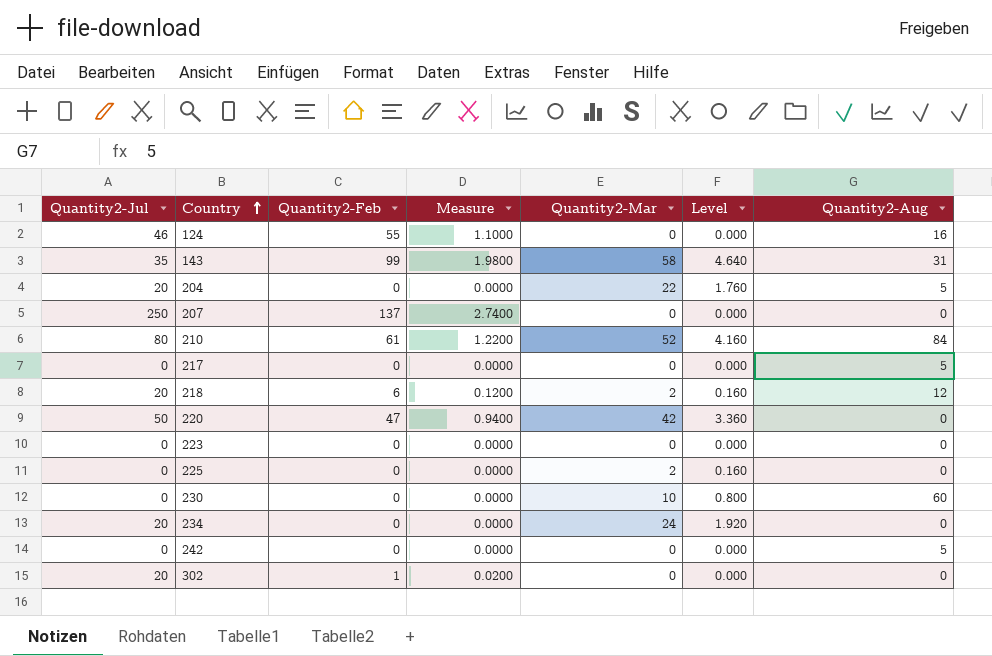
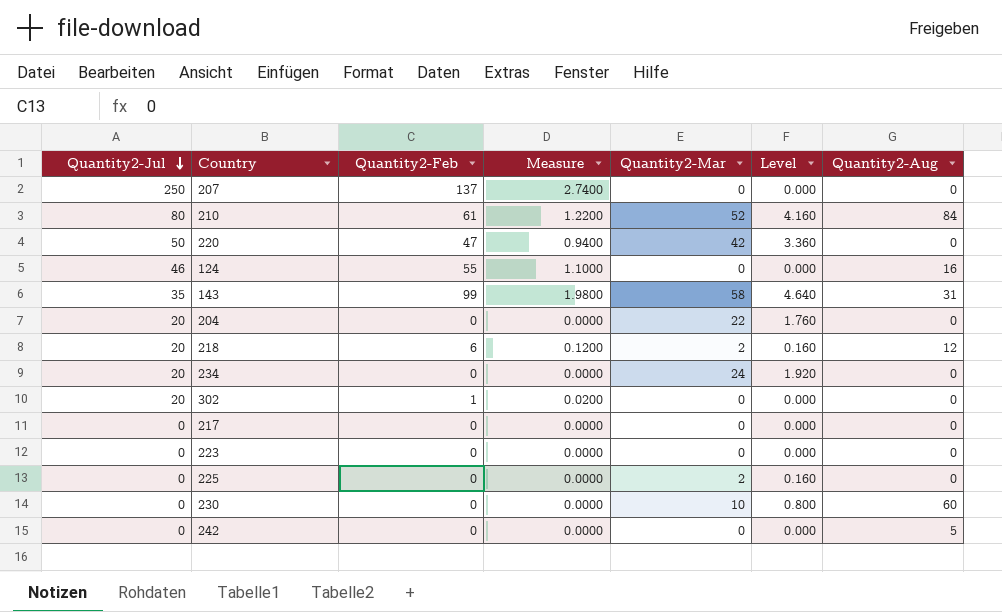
row order: Country ascending -> Quantity2-Jul descending
204 | Quantity2-Aug: 5 -> 0
217 | Quantity2-Aug: 5 -> 0

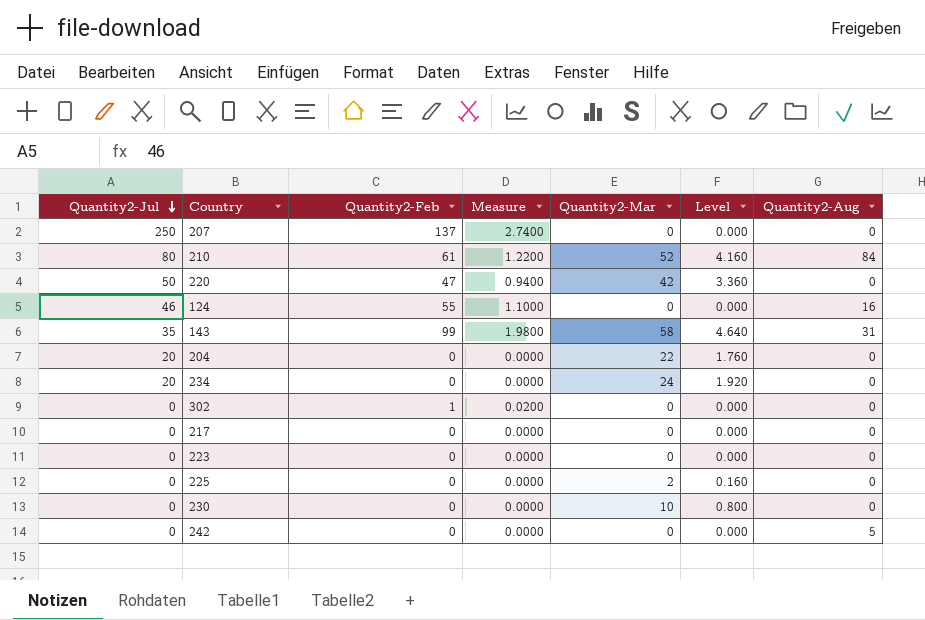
row 218: 20 | 6 | 0.1200 | 2 | 0.160 | 12 -> none
302 | Quantity2-Jul: 20 -> 0
230 | Quantity2-Aug: 60 -> 0

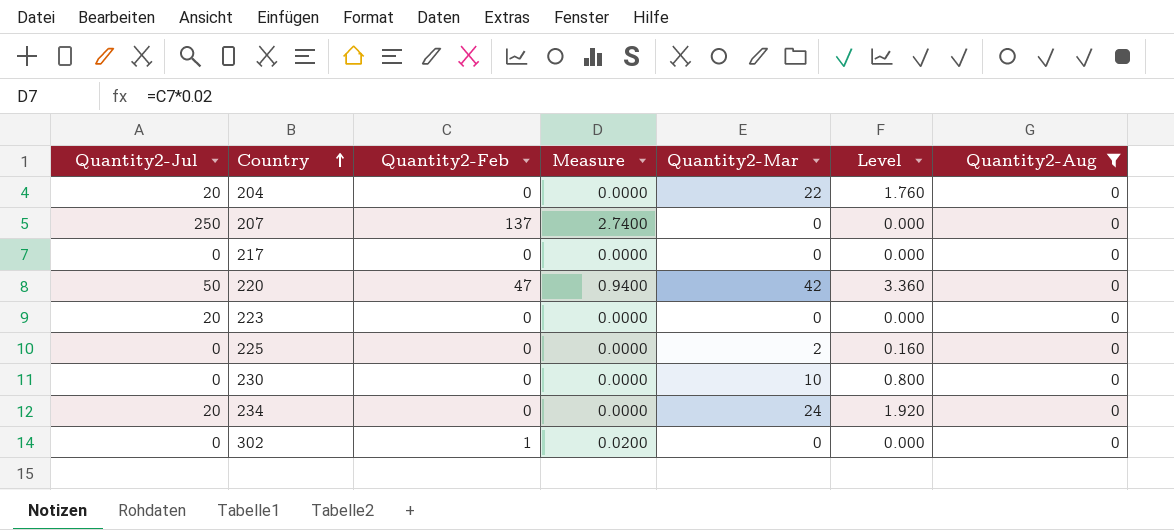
filter: none -> Quantity2-Aug = 0
row order: Quantity2-Jul descending -> Country ascending
223 | Quantity2-Jul: 0 -> 20

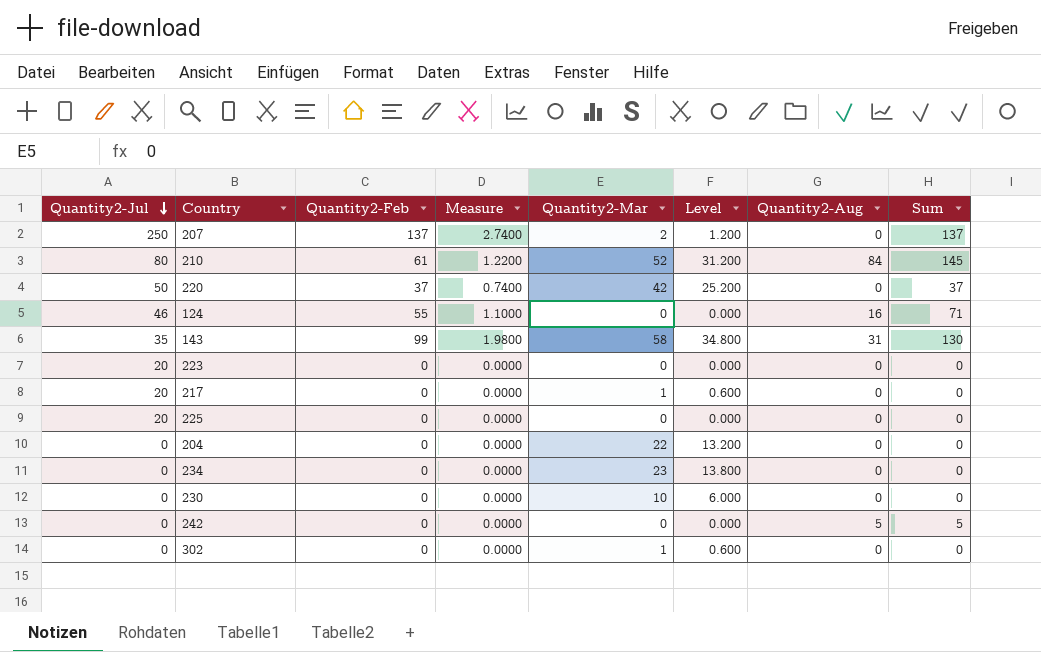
filter: Quantity2-Aug = 0 -> none
row order: Country ascending -> Quantity2-Jul descending
column Level | formula: [Quantity2-Mar] * 0.08 -> [Quantity2-Mar] * 0.6
column Sum | formula: none -> [Quantity2-Feb] + [Quantity2-Aug]
207 | Quantity2-Mar: 0 -> 2
220 | Quantity2-Feb: 47 -> 37
220 | Measure: 0.9400 -> 0.7400
217 | Quantity2-Jul: 0 -> 20
217 | Quantity2-Mar: 0 -> 1
225 | Quantity2-Jul: 0 -> 20
225 | Quantity2-Mar: 2 -> 0
204 | Quantity2-Jul: 20 -> 0
234 | Quantity2-Jul: 20 -> 0
234 | Quantity2-Mar: 24 -> 23
302 | Quantity2-Feb: 1 -> 0
302 | Measure: 0.0200 -> 0.0000
302 | Quantity2-Mar: 0 -> 1

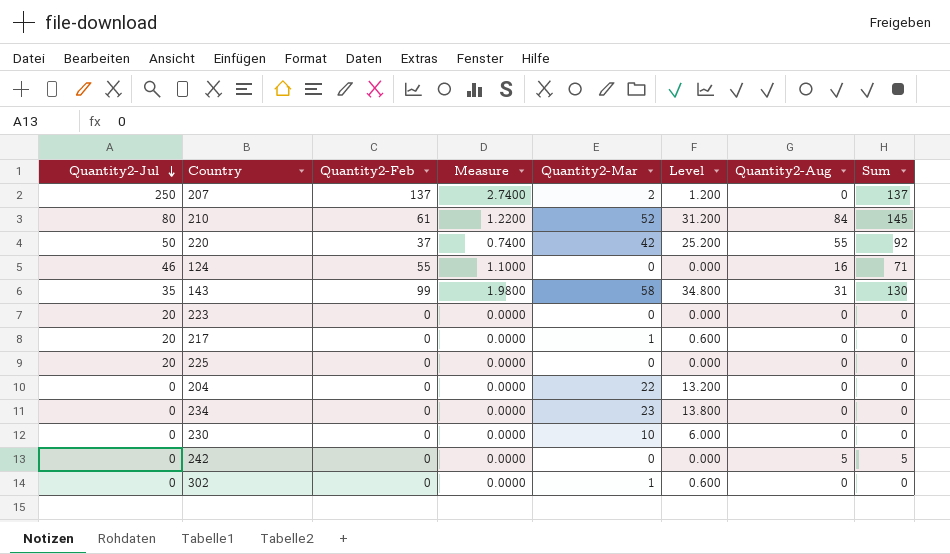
220 | Quantity2-Aug: 0 -> 55
220 | Sum: 37 -> 92

